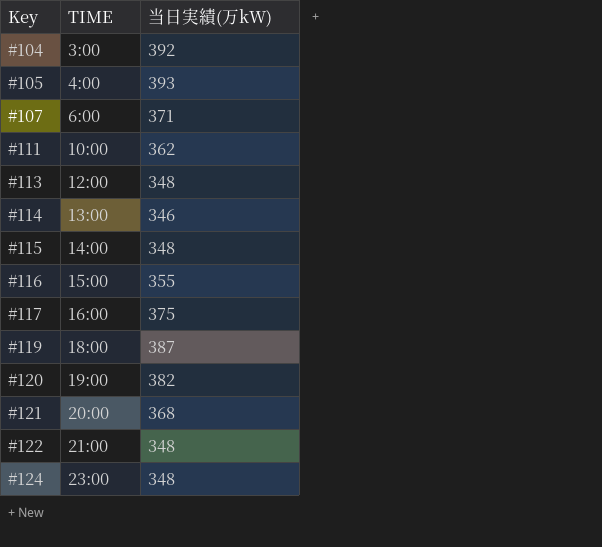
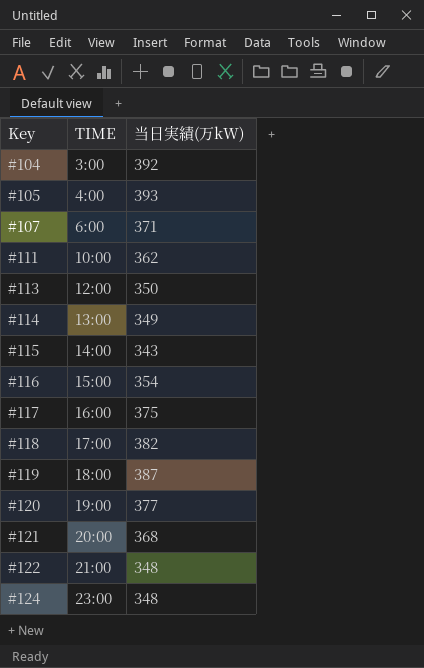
#113 | 当日実績(万kW): 348 -> 350
#114 | 当日実績(万kW): 346 -> 349
#115 | 当日実績(万kW): 348 -> 343
#116 | 当日実績(万kW): 355 -> 354
row #118: none -> 17:00 | 382
#120 | 当日実績(万kW): 382 -> 377

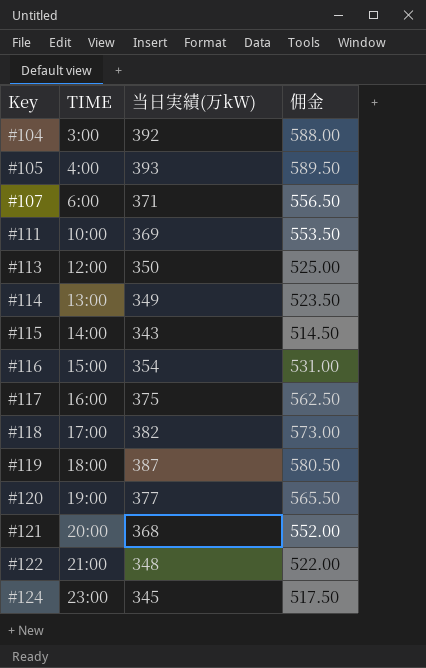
column 佣金 | formula: none -> [当日実績(万kW)] * 1.5
#111 | 当日実績(万kW): 362 -> 369
#124 | 当日実績(万kW): 348 -> 345

